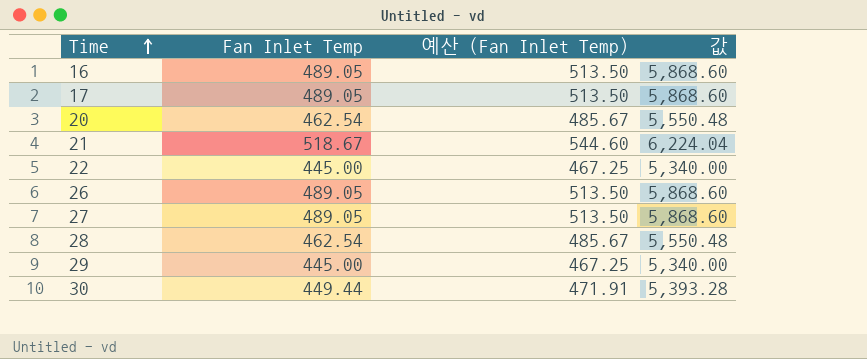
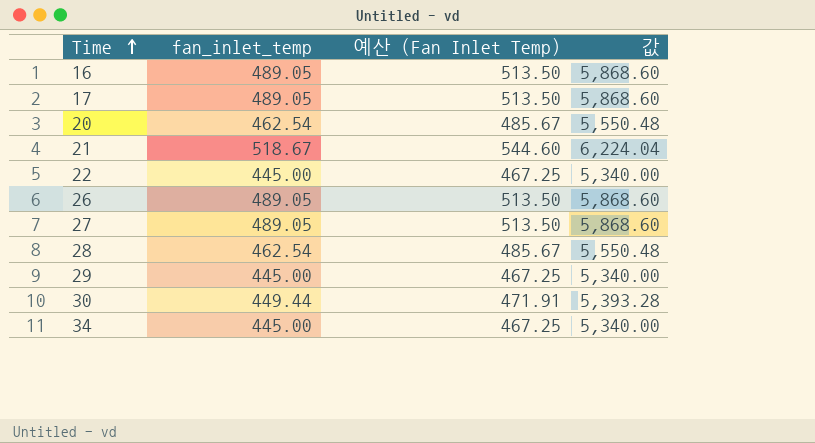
column name: Fan Inlet Temp -> fan_inlet_temp
row 34: none -> 445.00 | 467.25 | 5,340.00

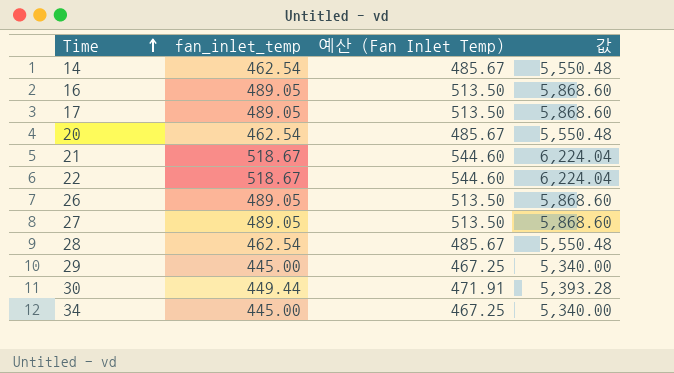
row 14: none -> 462.54 | 485.67 | 5,550.48
22 | fan_inlet_temp: 445.00 -> 518.67
22 | 예산 (Fan Inlet Temp): 467.25 -> 544.60
22 | 값: 5,340.00 -> 6,224.04

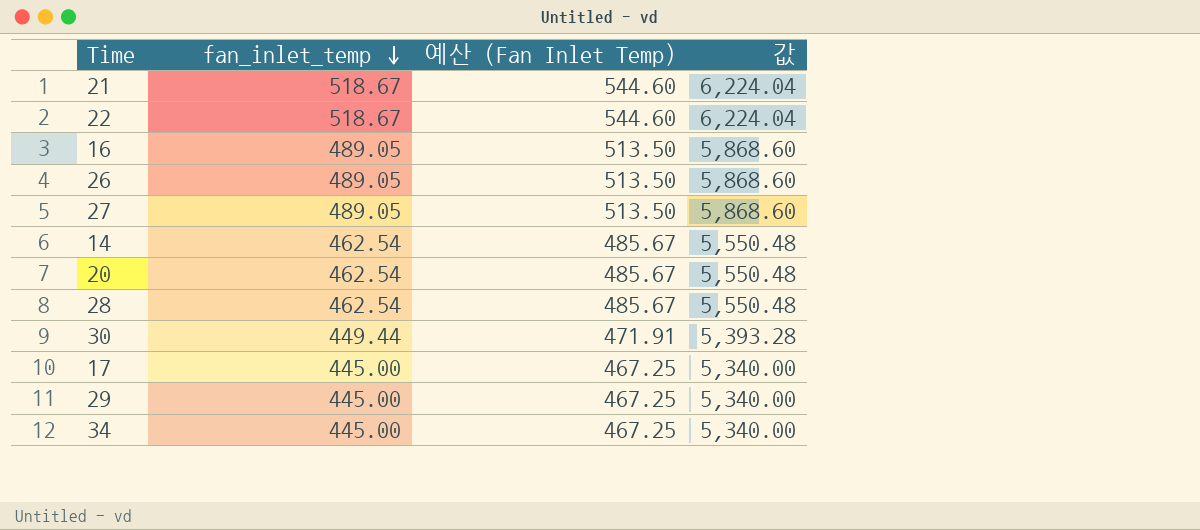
row order: Time ascending -> fan_inlet_temp descending
17 | fan_inlet_temp: 489.05 -> 445.00
17 | 예산 (Fan Inlet Temp): 513.50 -> 467.25
17 | 값: 5,868.60 -> 5,340.00

